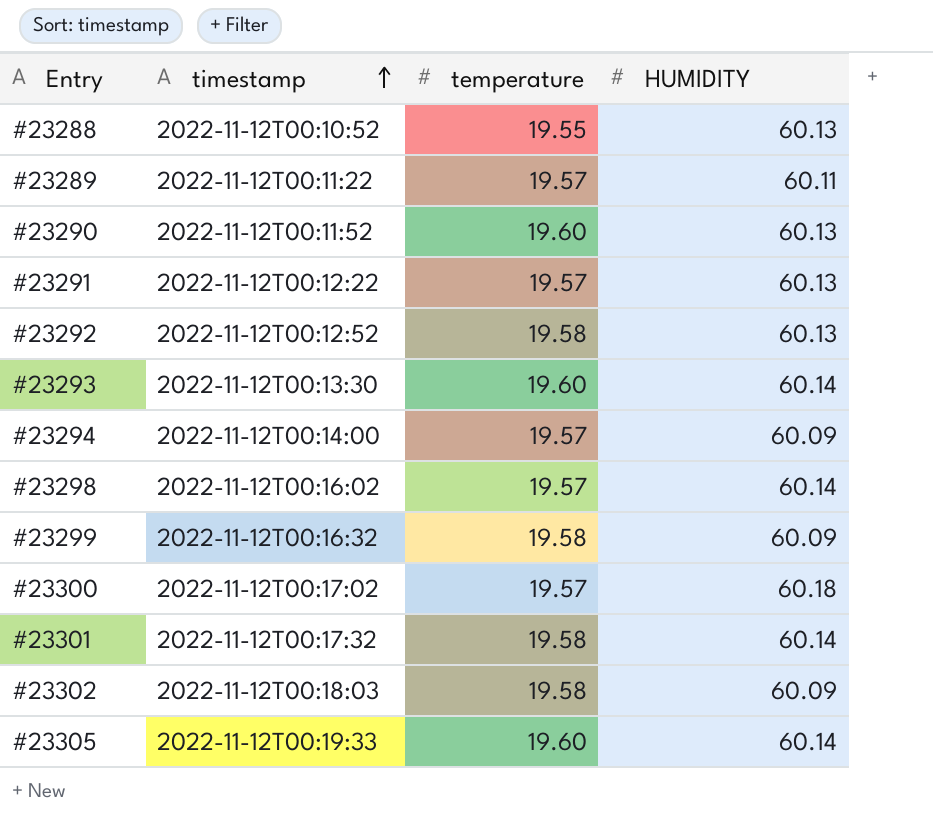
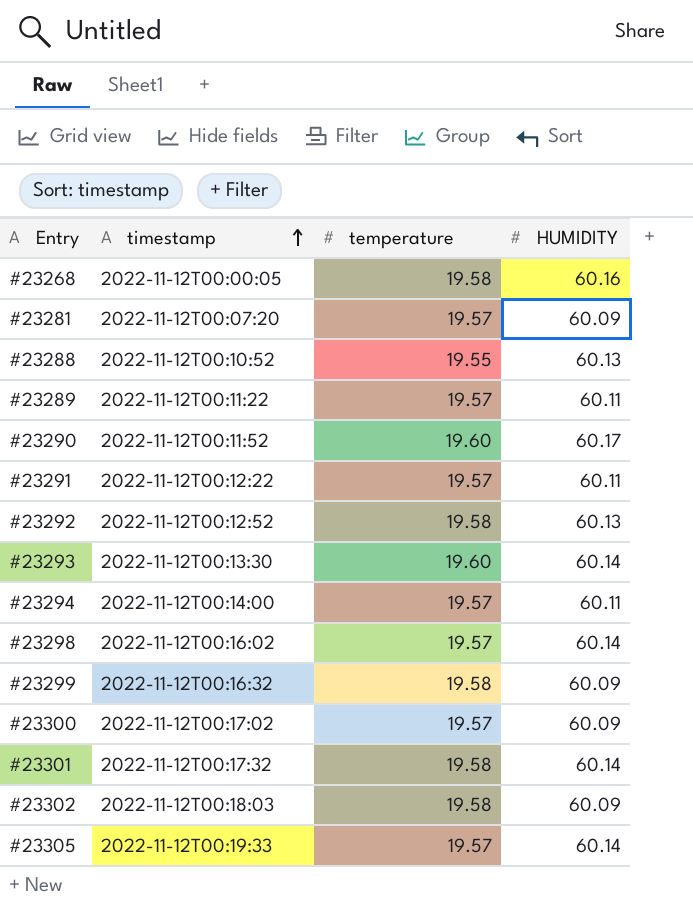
row #23268: none -> 2022-11-12T00:00:05 | 19.58 | 60.16
row #23281: none -> 2022-11-12T00:07:20 | 19.57 | 60.09
#23290 | HUMIDITY: 60.13 -> 60.17
#23291 | HUMIDITY: 60.13 -> 60.11
#23294 | HUMIDITY: 60.09 -> 60.11
#23300 | HUMIDITY: 60.18 -> 60.09
#23305 | temperature: 19.60 -> 19.57

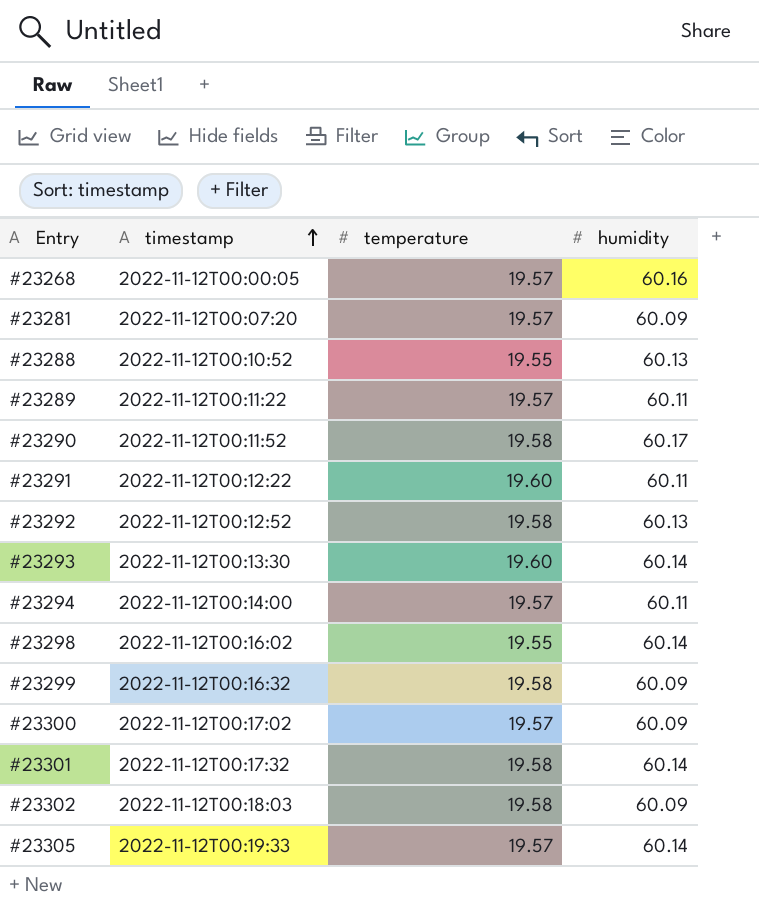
column name: HUMIDITY -> humidity
#23268 | temperature: 19.58 -> 19.57
#23290 | temperature: 19.60 -> 19.58
#23291 | temperature: 19.57 -> 19.60
#23298 | temperature: 19.57 -> 19.55

